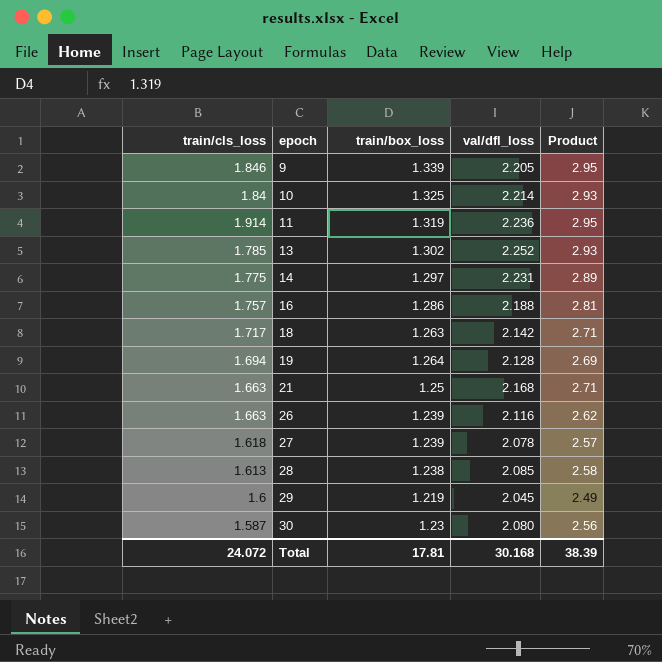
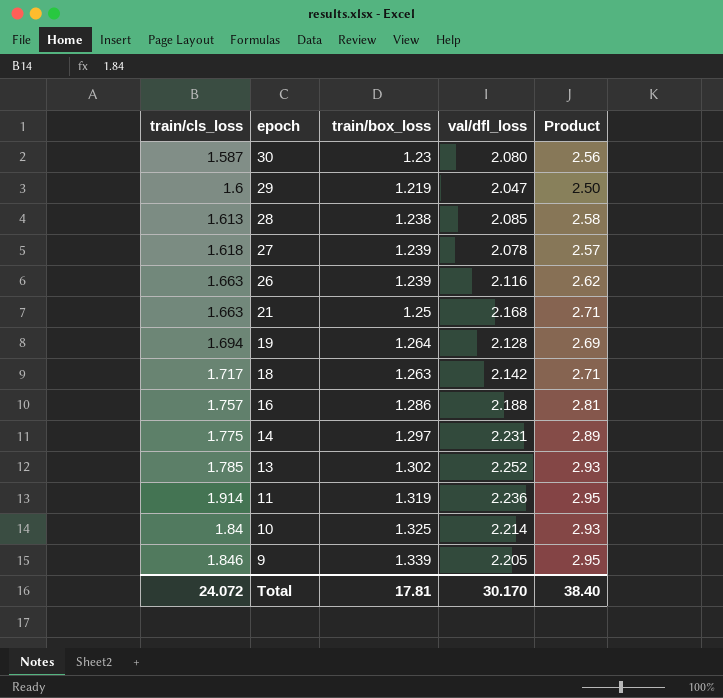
row order: epoch ascending -> epoch descending
29 | val/dfl_loss: 2.045 -> 2.047
29 | Product: 2.49 -> 2.50
Total | val/dfl_loss: 30.168 -> 30.170
Total | Product: 38.39 -> 38.40

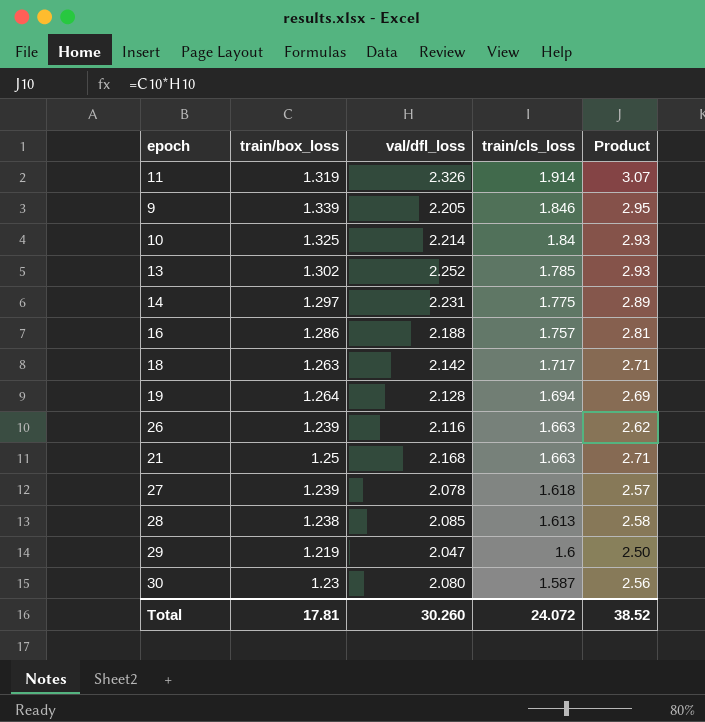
row order: epoch descending -> train/cls_loss descending
column train/cls_loss | position: 1 -> 4
11 | val/dfl_loss: 2.236 -> 2.326
11 | Product: 2.95 -> 3.07
Total | val/dfl_loss: 30.170 -> 30.260
Total | Product: 38.40 -> 38.52

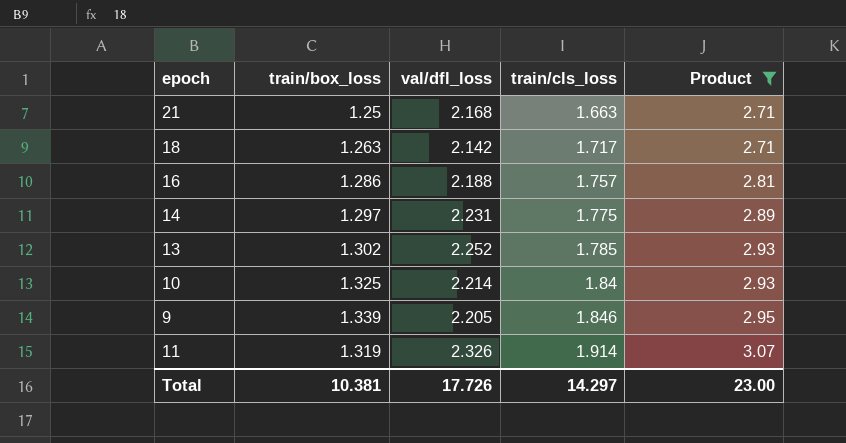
filter: none -> Product >= 2.71
row order: train/cls_loss descending -> train/cls_loss ascending
Total | train/box_loss: 17.81 -> 10.381
Total | val/dfl_loss: 30.260 -> 17.726
Total | train/cls_loss: 24.072 -> 14.297
Total | Product: 38.52 -> 23.00

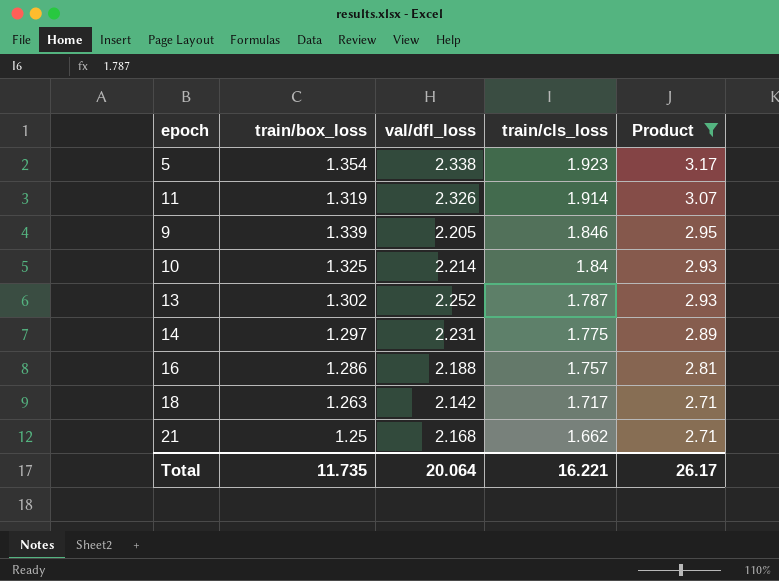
row order: train/cls_loss ascending -> train/cls_loss descending
row 5: none -> 1.354 | 2.338 | 1.923 | 3.17
13 | train/cls_loss: 1.785 -> 1.787
21 | train/cls_loss: 1.663 -> 1.662
Total | train/box_loss: 10.381 -> 11.735
Total | val/dfl_loss: 17.726 -> 20.064
Total | train/cls_loss: 14.297 -> 16.221
Total | Product: 23.00 -> 26.17

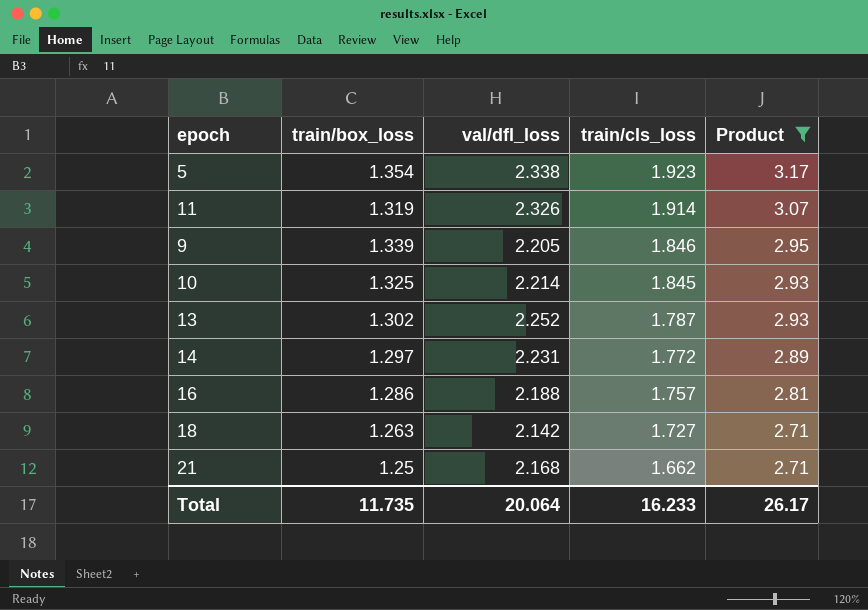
10 | train/cls_loss: 1.84 -> 1.845
14 | train/cls_loss: 1.775 -> 1.772
18 | train/cls_loss: 1.717 -> 1.727
Total | train/cls_loss: 16.221 -> 16.233

